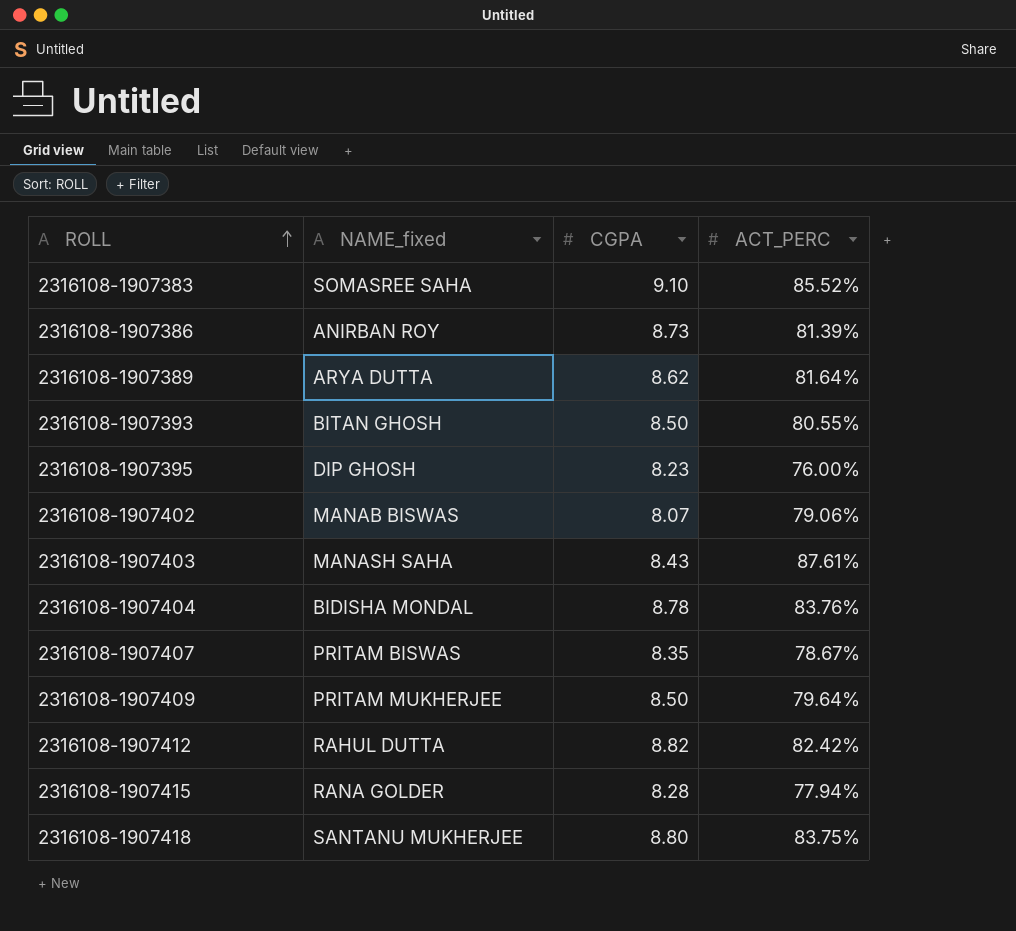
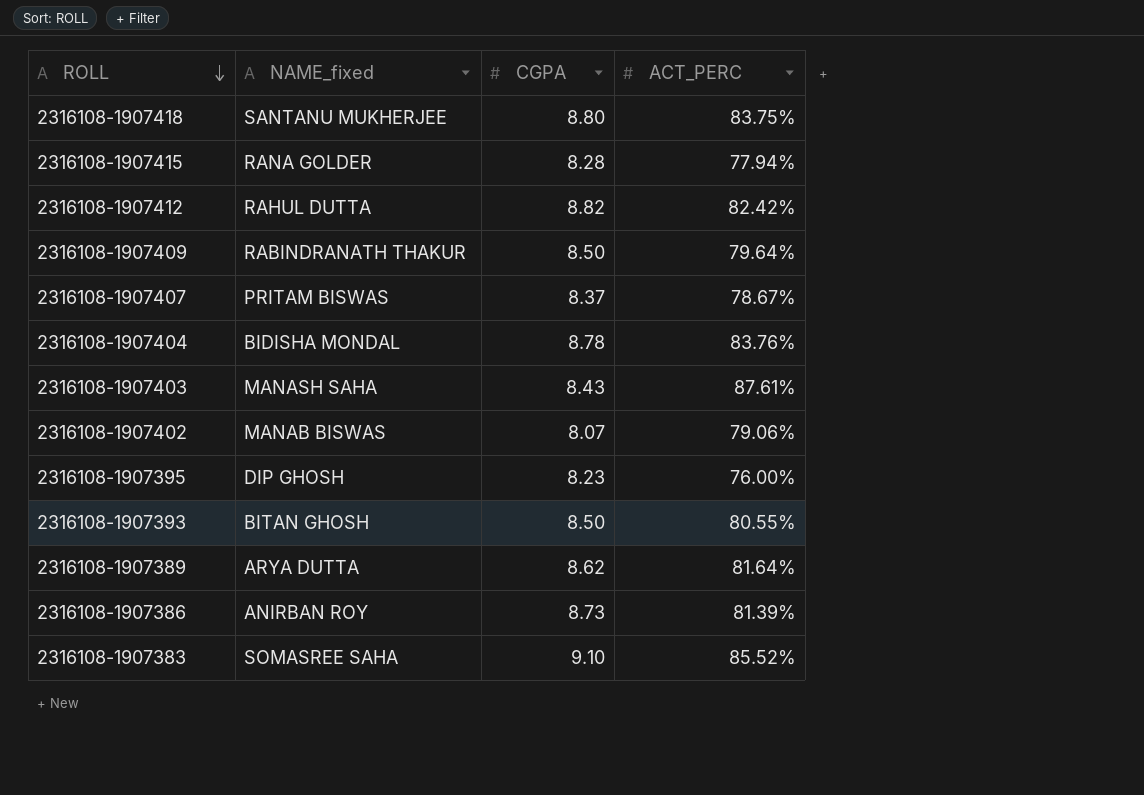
row order: ROLL ascending -> ROLL descending
2316108-1907409 | NAME_fixed: PRITAM MUKHERJEE -> RABINDRANATH THAKUR
2316108-1907407 | CGPA: 8.35 -> 8.37

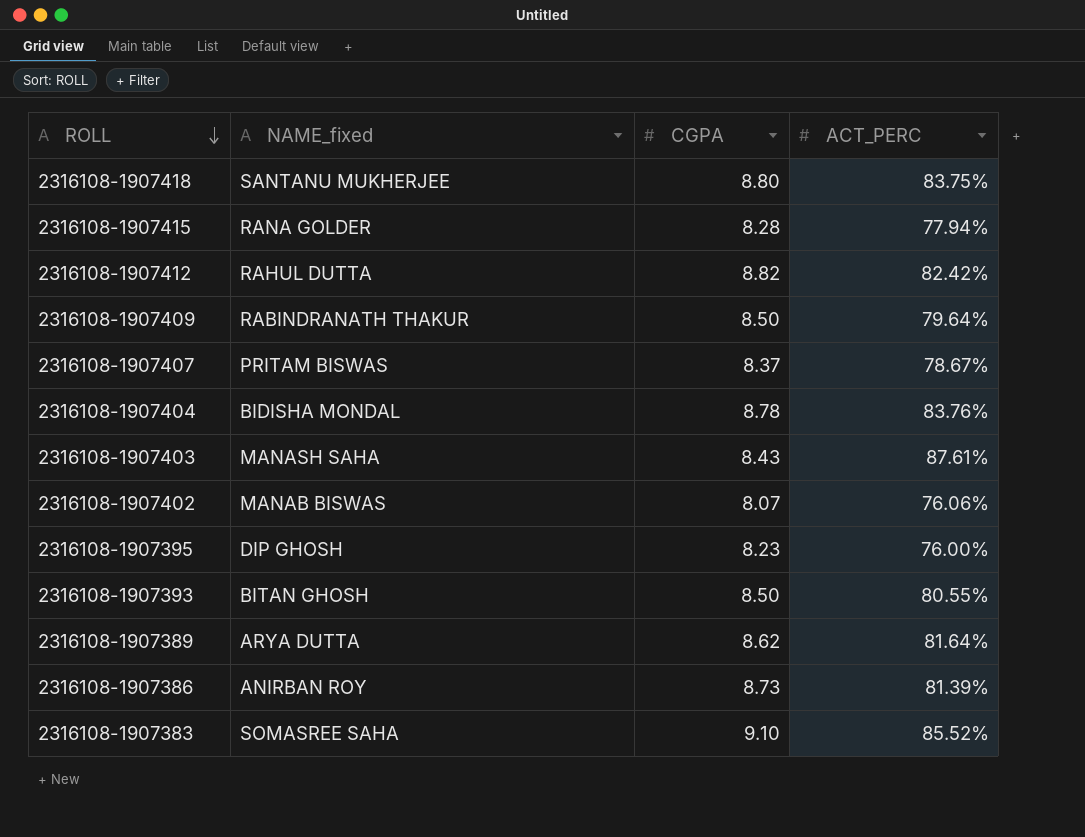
2316108-1907402 | ACT_PERC: 79.06% -> 76.06%

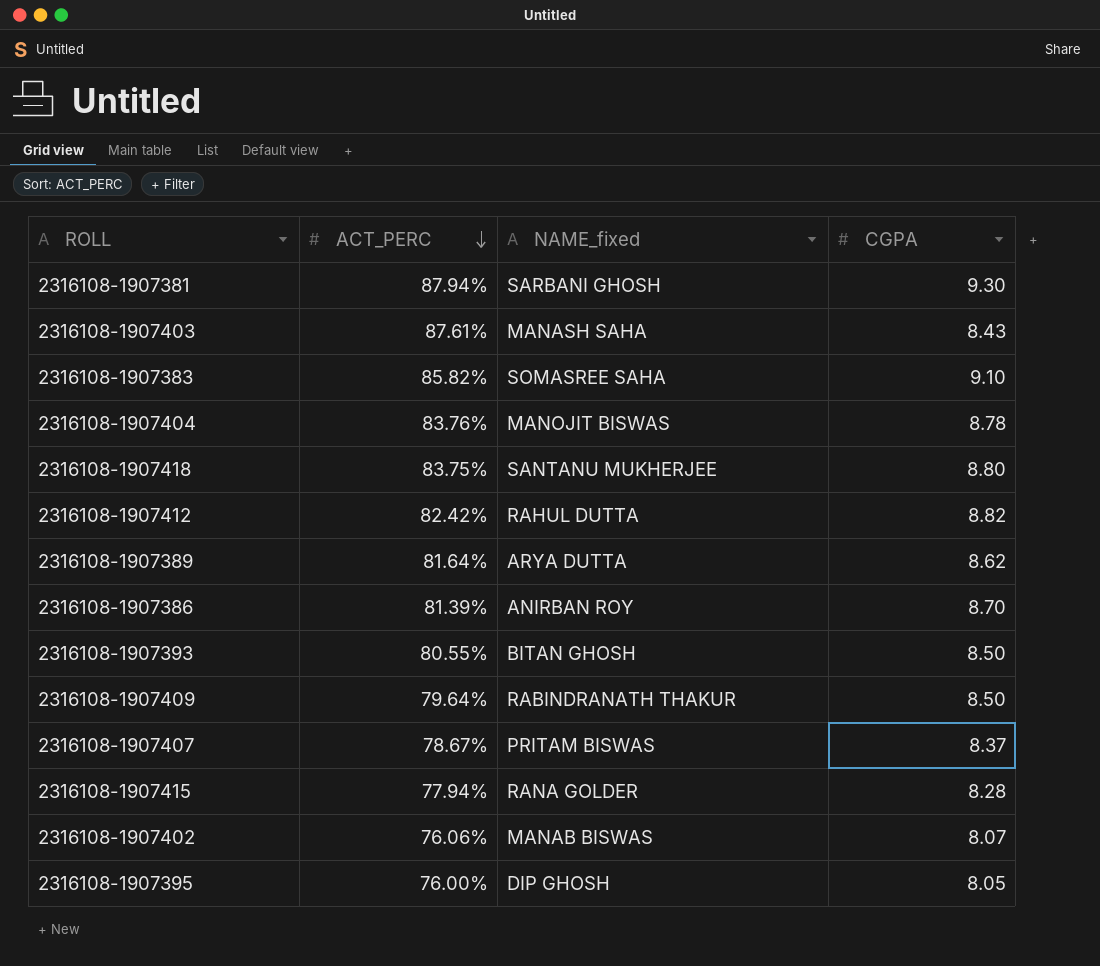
row order: ROLL descending -> ACT_PERC descending
column ACT_PERC | position: 4 -> 2
row 2316108-1907381: none -> 87.94% | SARBANI GHOSH | 9.30
2316108-1907383 | ACT_PERC: 85.52% -> 85.82%
2316108-1907404 | NAME_fixed: BIDISHA MONDAL -> MANOJIT BISWAS
2316108-1907386 | CGPA: 8.73 -> 8.70
2316108-1907395 | CGPA: 8.23 -> 8.05

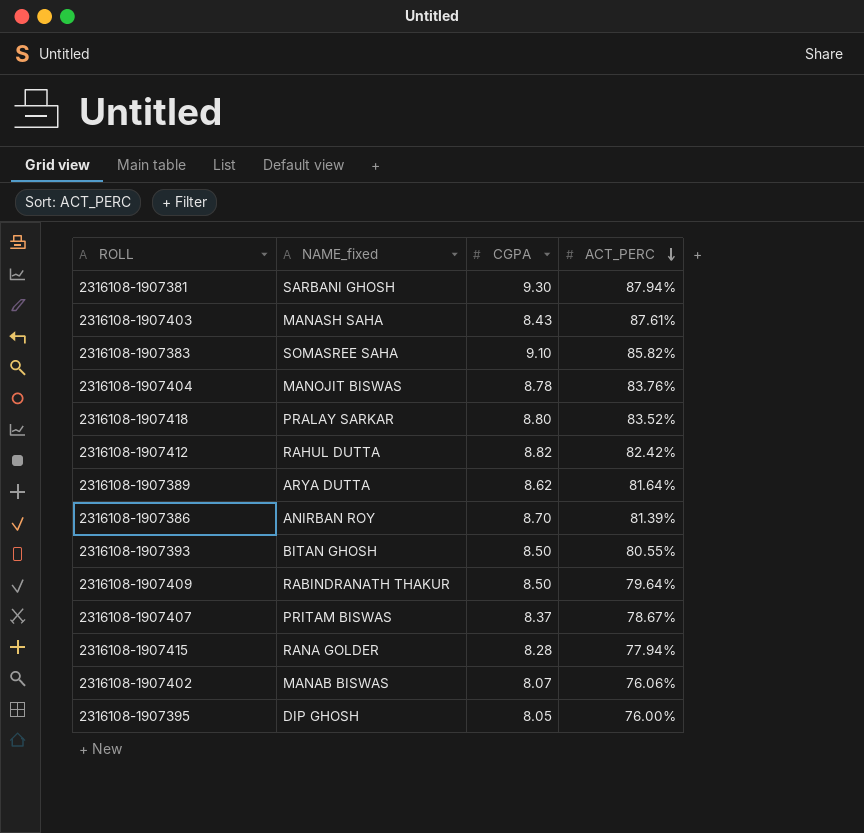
column ACT_PERC | position: 2 -> 4
2316108-1907418 | NAME_fixed: SANTANU MUKHERJEE -> PRALAY SARKAR
2316108-1907418 | ACT_PERC: 83.75% -> 83.52%

